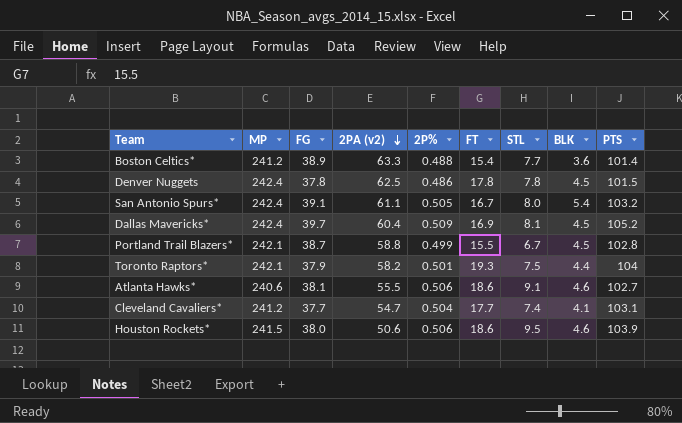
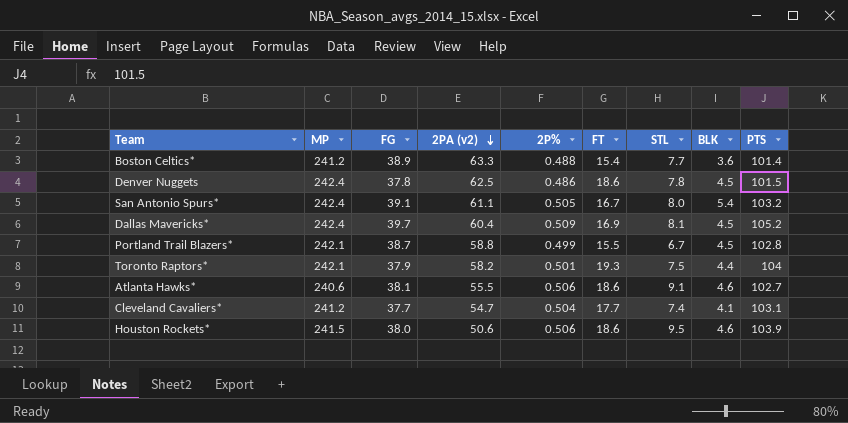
Denver Nuggets | FT: 17.8 -> 18.6

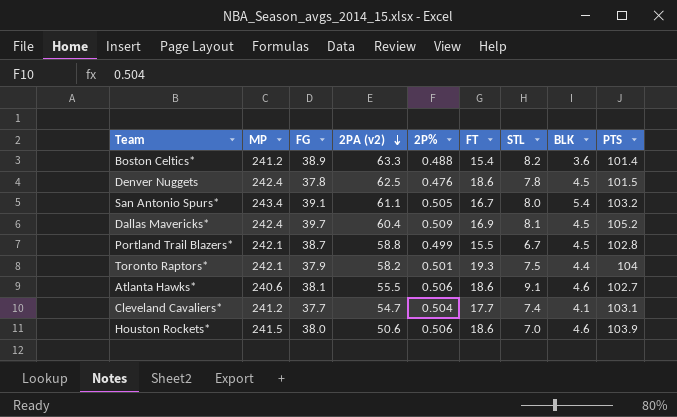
Boston Celtics* | STL: 7.7 -> 8.2
Denver Nuggets | 2P%: 0.486 -> 0.476
San Antonio Spurs* | MP: 242.4 -> 243.4
Houston Rockets* | STL: 9.5 -> 7.0

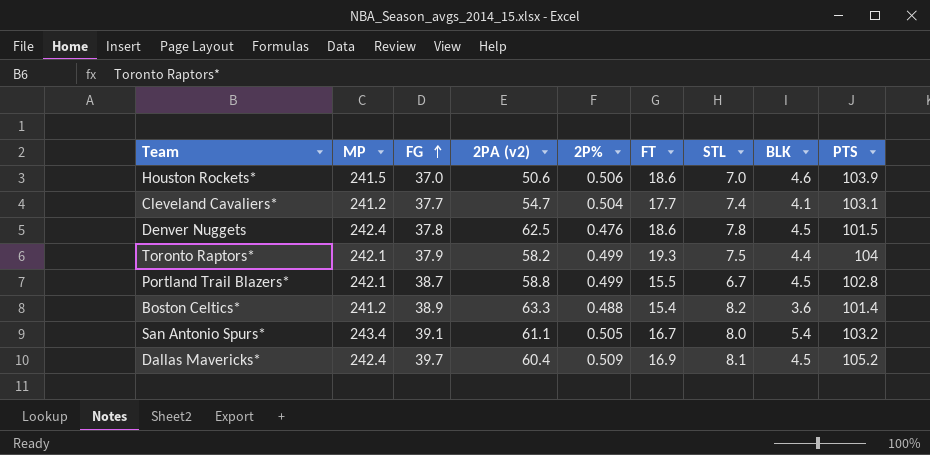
row order: 2PA (v2) descending -> FG ascending
row Atlanta Hawks*: 240.6 | 38.1 | 55.5 | 0.506 | 18.6 | 9.1 | 4.6 | 102.7 -> none
Houston Rockets* | FG: 38.0 -> 37.0
Toronto Raptors* | 2P%: 0.501 -> 0.499

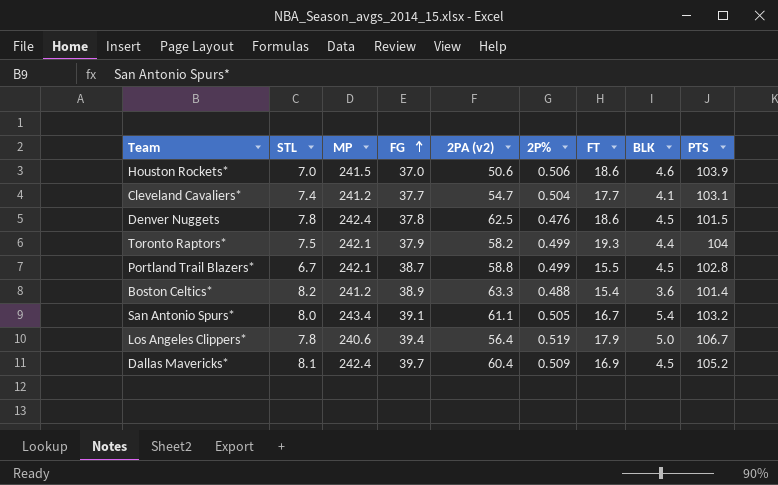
column STL | position: 7 -> 2
row Los Angeles Clippers*: none -> 7.8 | 240.6 | 39.4 | 56.4 | 0.519 | 17.9 | 5.0 | 106.7

